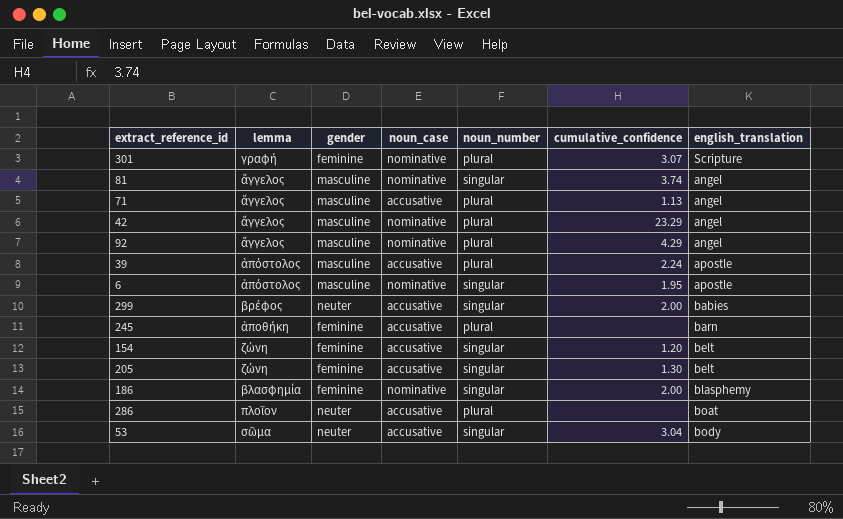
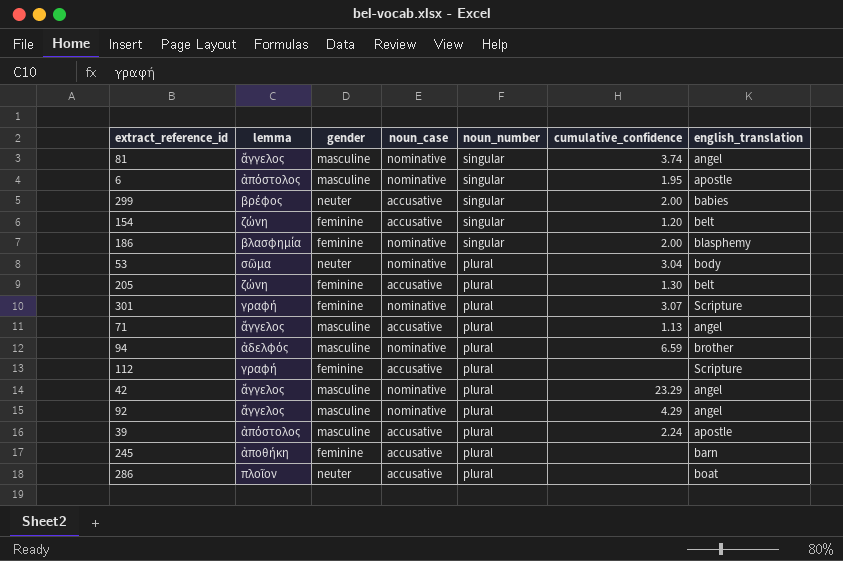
row order: none -> noun_number descending
53 | noun_case: accusative -> nominative
53 | noun_number: singular -> plural
205 | noun_number: singular -> plural
row 94: none -> ἀδελφός | masculine | nominative | plural | 6.59 | brother
row 112: none -> γραφή | feminine | accusative | plural | none | Scripture

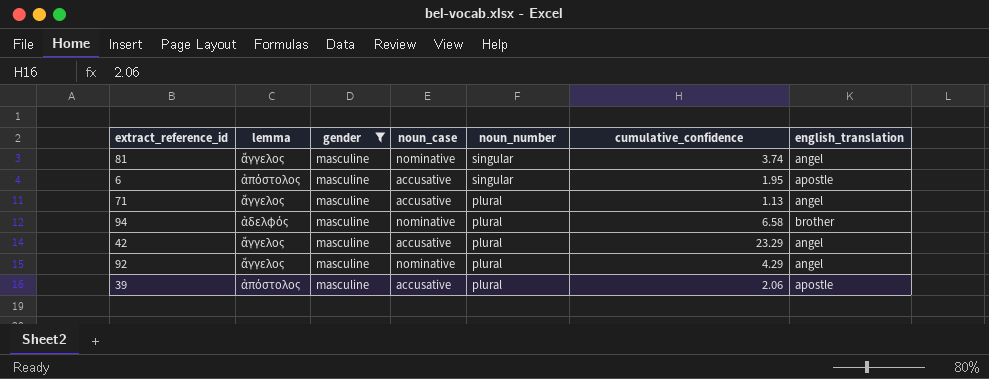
filter: none -> gender = masculine
6 | noun_case: nominative -> accusative
94 | cumulative_confidence: 6.59 -> 6.58
42 | noun_case: nominative -> accusative
39 | cumulative_confidence: 2.24 -> 2.06

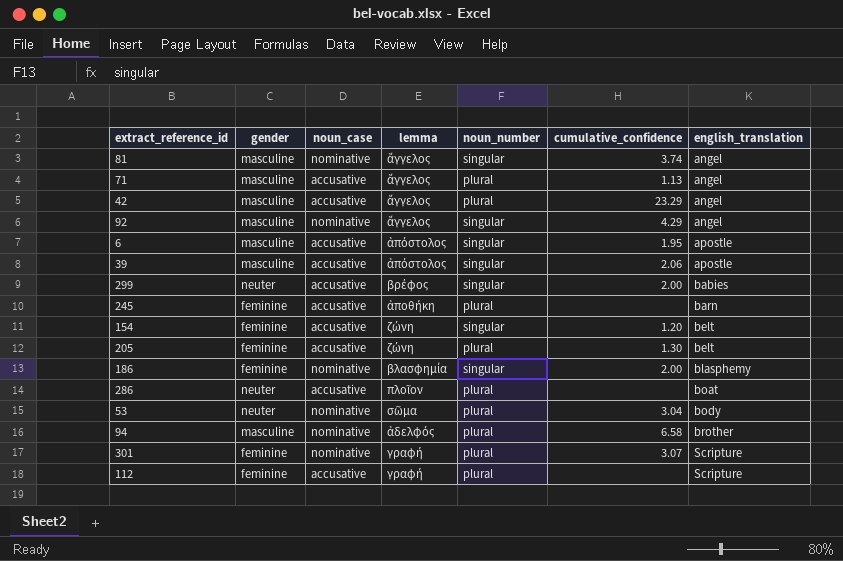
filter: gender = masculine -> none
row order: noun_number descending -> english_translation ascending
column lemma | position: 2 -> 4
92 | noun_number: plural -> singular
39 | noun_number: plural -> singular

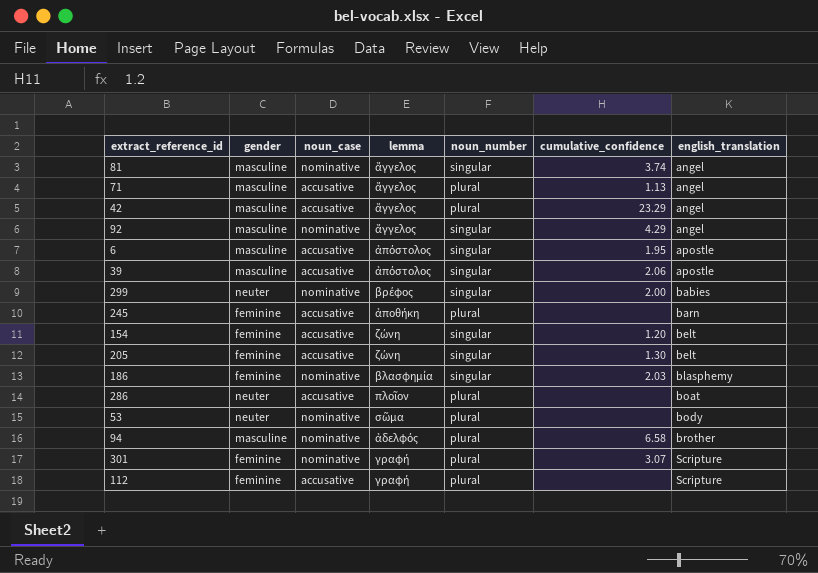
299 | noun_case: accusative -> nominative
205 | noun_number: plural -> singular
186 | cumulative_confidence: 2.00 -> 2.03
53 | cumulative_confidence: 3.04 -> none

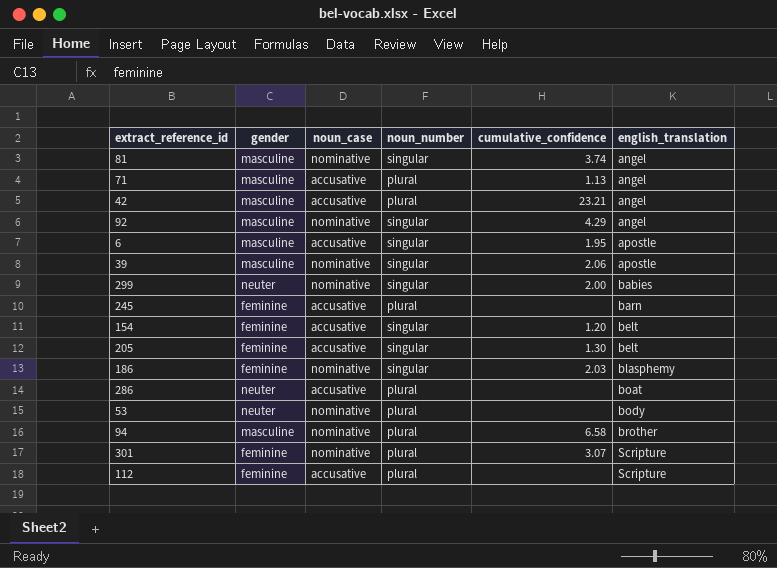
column lemma | position: 4 -> none
42 | cumulative_confidence: 23.29 -> 23.21
39 | noun_case: accusative -> nominative

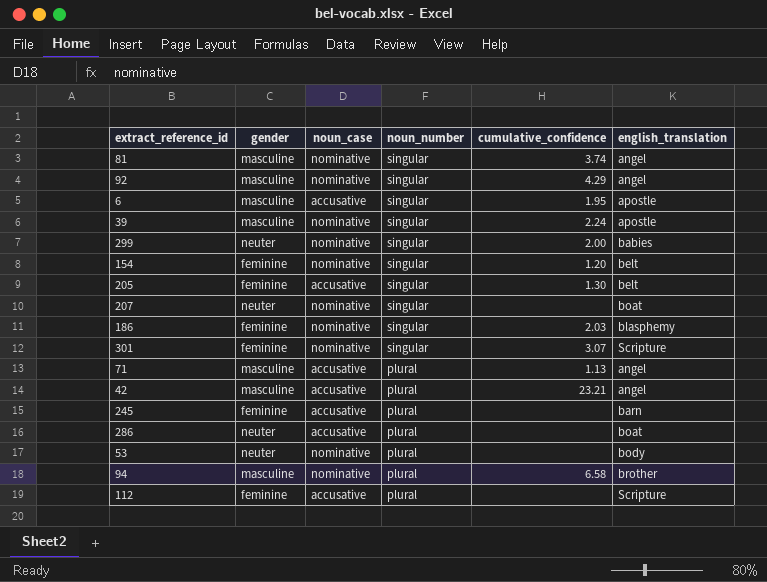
row order: english_translation ascending -> noun_number descending
39 | cumulative_confidence: 2.06 -> 2.24
154 | noun_case: accusative -> nominative
row 207: none -> neuter | nominative | singular | none | boat
301 | noun_number: plural -> singular

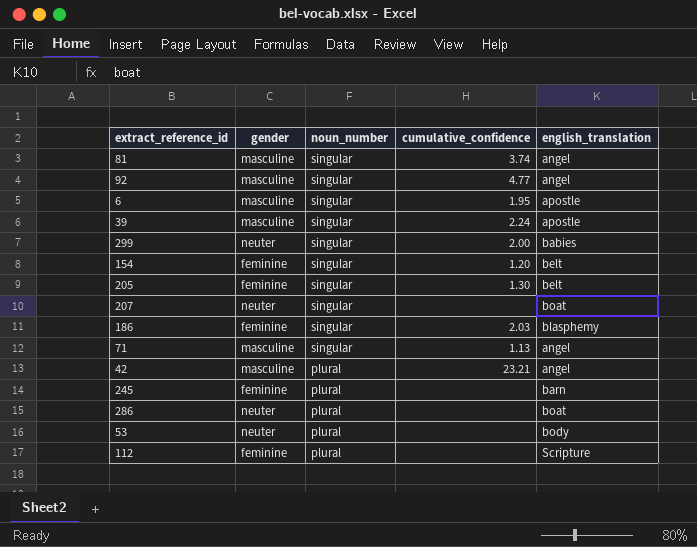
column noun_case | position: 3 -> none
row 301: feminine | nominative | singular | 3.07 | Scripture -> none
row 94: masculine | nominative | plural | 6.58 | brother -> none
92 | cumulative_confidence: 4.29 -> 4.77
71 | noun_number: plural -> singular

